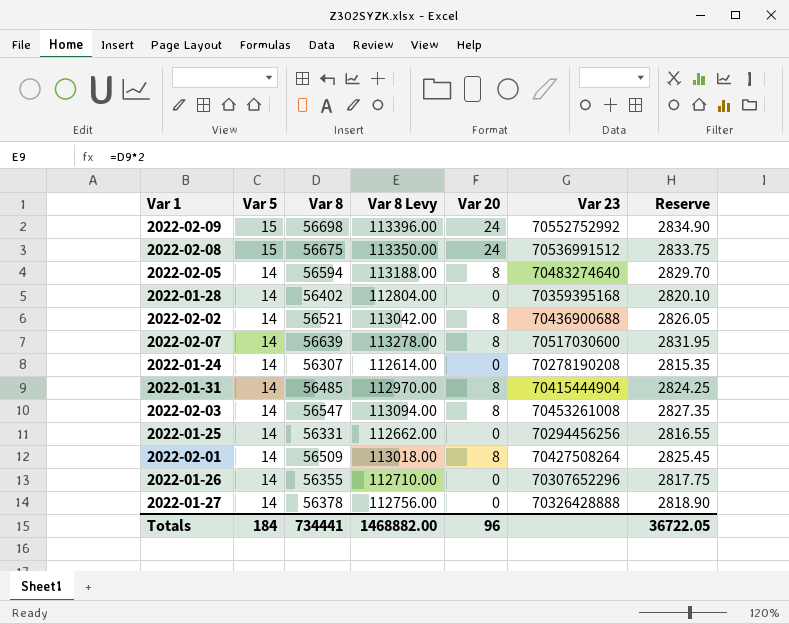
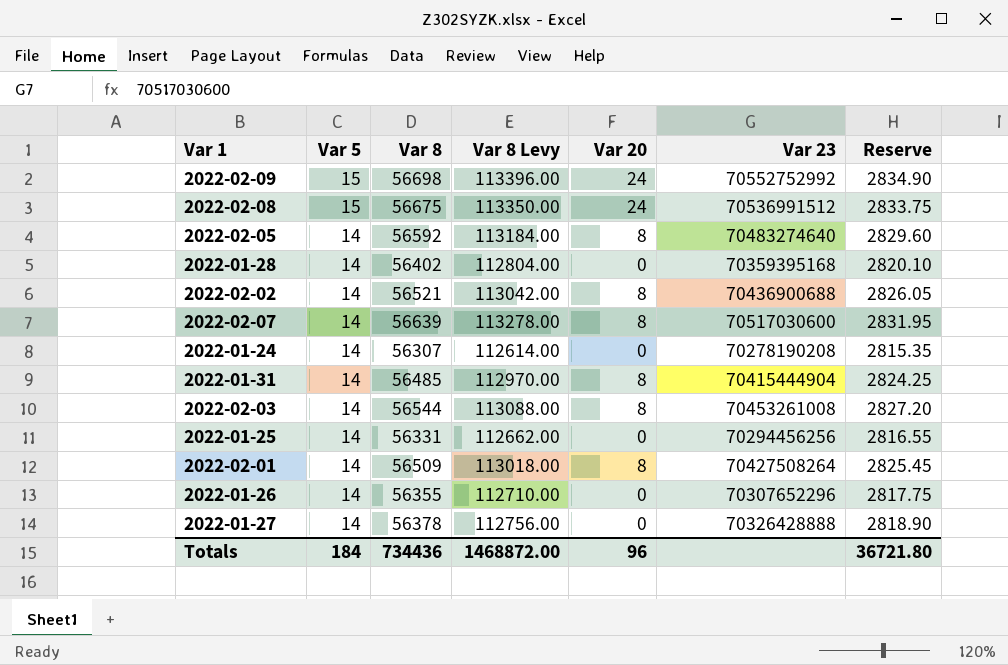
2022-02-05 | Var 8: 56594 -> 56592
2022-02-05 | Var 8 Levy: 113188.00 -> 113184.00
2022-02-05 | Reserve: 2829.70 -> 2829.60
2022-02-03 | Var 8: 56547 -> 56544
2022-02-03 | Var 8 Levy: 113094.00 -> 113088.00
2022-02-03 | Reserve: 2827.35 -> 2827.20
Totals | Var 8: 734441 -> 734436
Totals | Var 8 Levy: 1468882.00 -> 1468872.00
Totals | Reserve: 36722.05 -> 36721.80

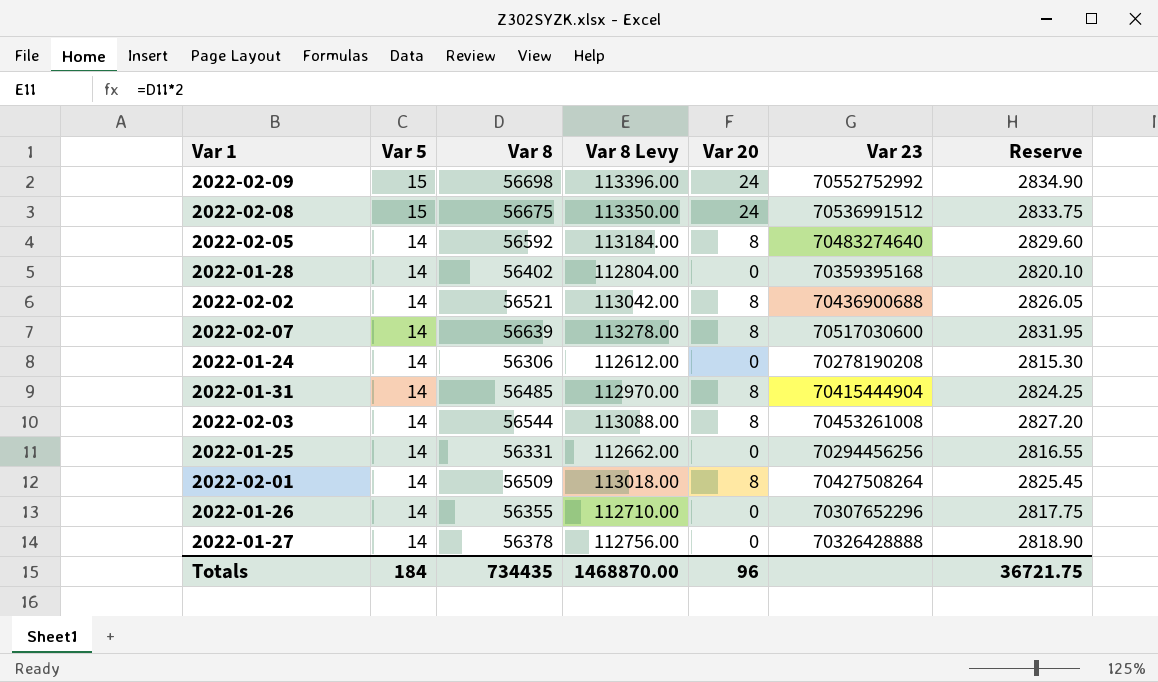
2022-01-24 | Var 8: 56307 -> 56306
2022-01-24 | Var 8 Levy: 112614.00 -> 112612.00
2022-01-24 | Reserve: 2815.35 -> 2815.30
Totals | Var 8: 734436 -> 734435
Totals | Var 8 Levy: 1468872.00 -> 1468870.00
Totals | Reserve: 36721.80 -> 36721.75

